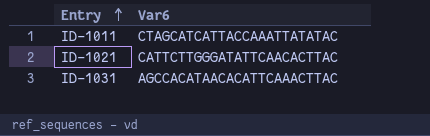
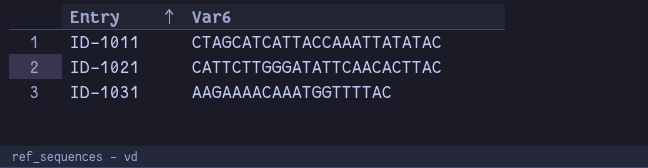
ID-1031 | Var6: AGCCACATAACACATTCAAACTTAC -> AAGAAAACAAATGGTTTTAC

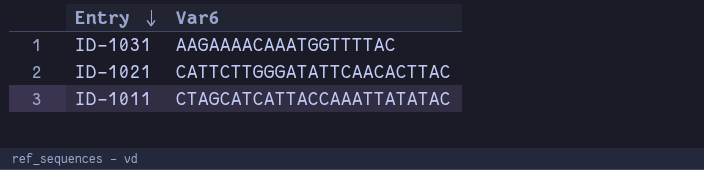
row order: Entry ascending -> Entry descending

